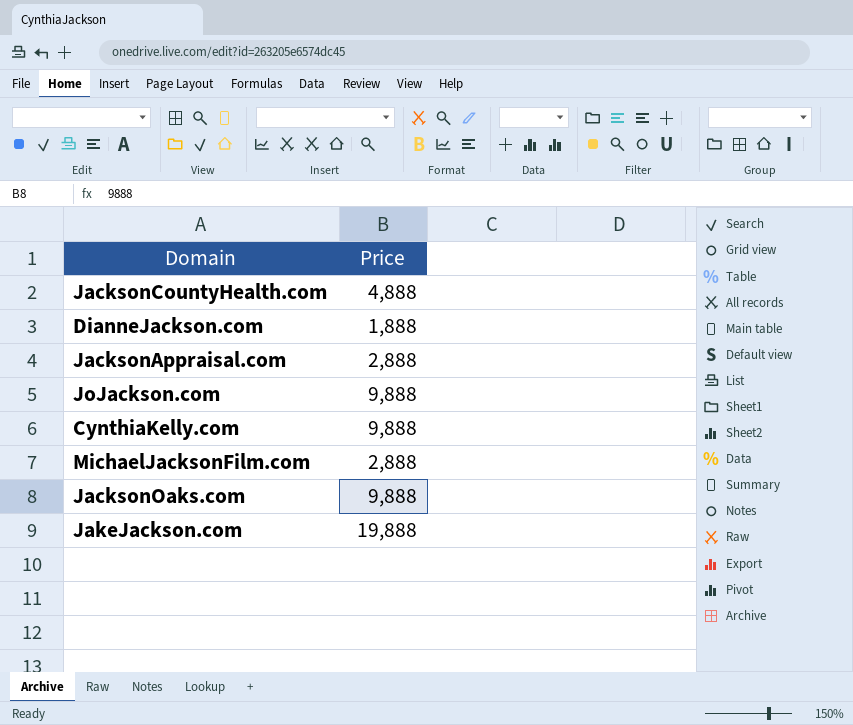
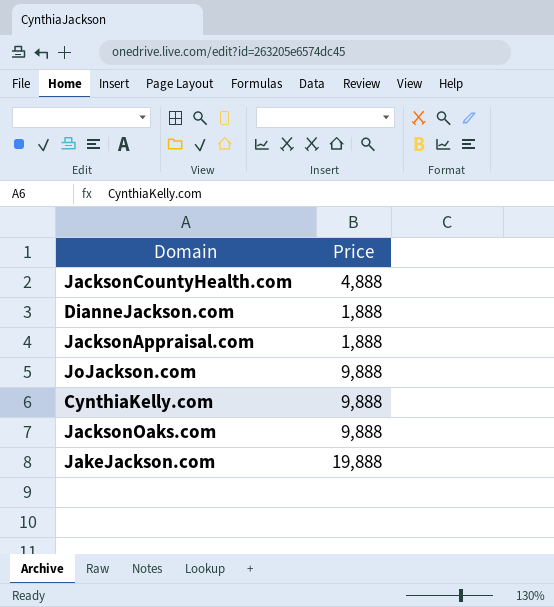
row MichaelJacksonFilm.com: 2,888 -> none
JacksonAppraisal.com | Price: 2,888 -> 1,888

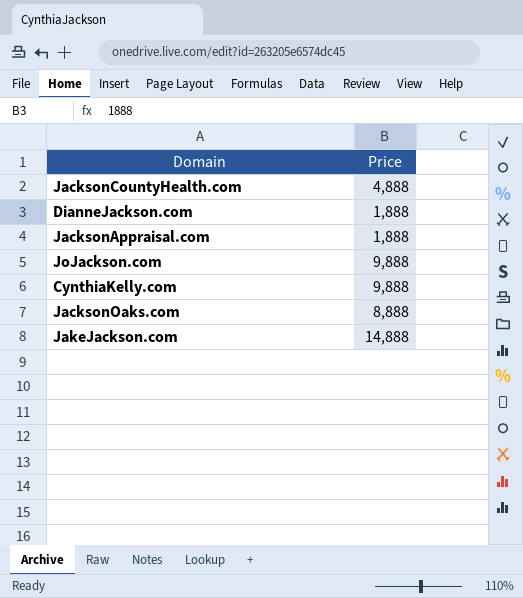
JacksonOaks.com | Price: 9,888 -> 8,888
JakeJackson.com | Price: 19,888 -> 14,888

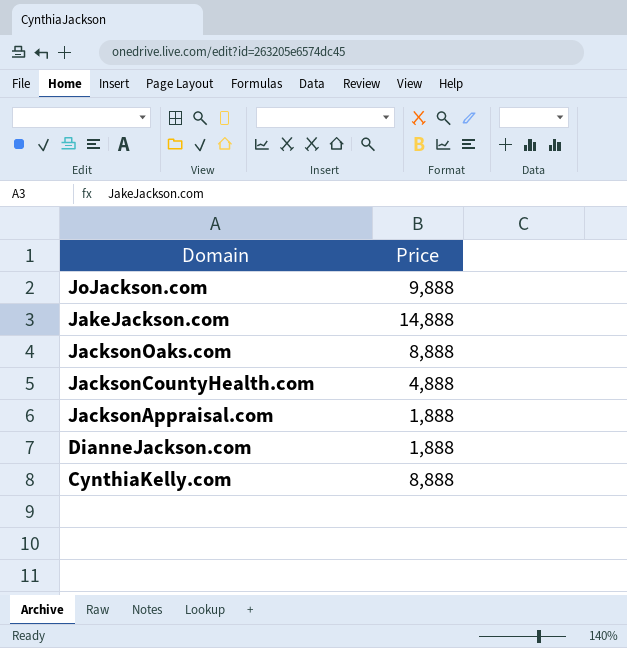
row order: none -> Domain descending
CynthiaKelly.com | Price: 9,888 -> 8,888

